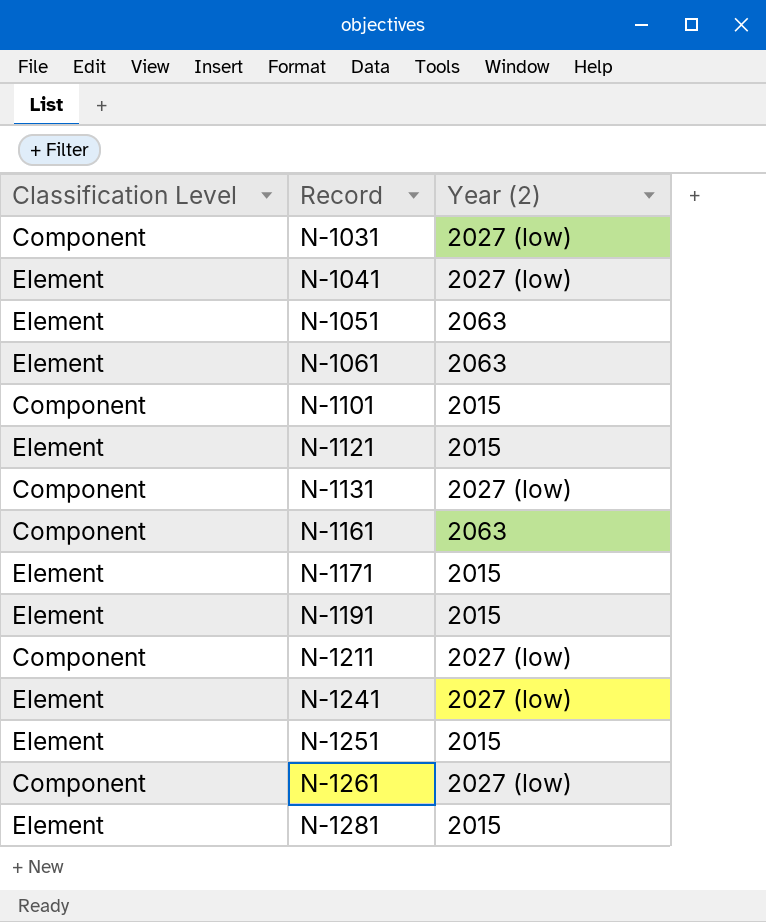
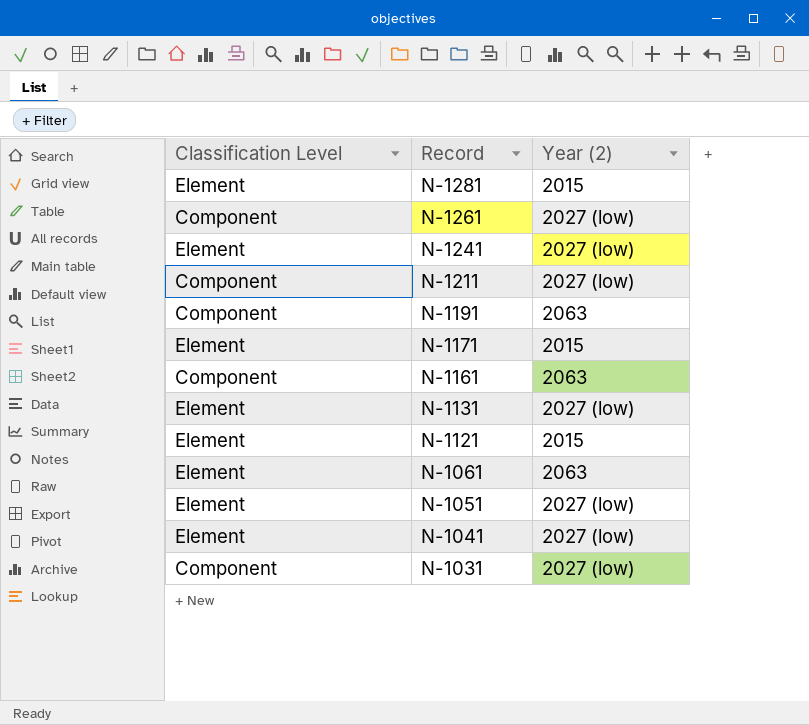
row order: Record ascending -> Record descending
row N-1101: Component | 2015 -> none
row N-1251: Element | 2015 -> none
N-1191 | Classification Level: Element -> Component
N-1191 | Year (2): 2015 -> 2063
N-1131 | Classification Level: Component -> Element
N-1051 | Year (2): 2063 -> 2027 (low)

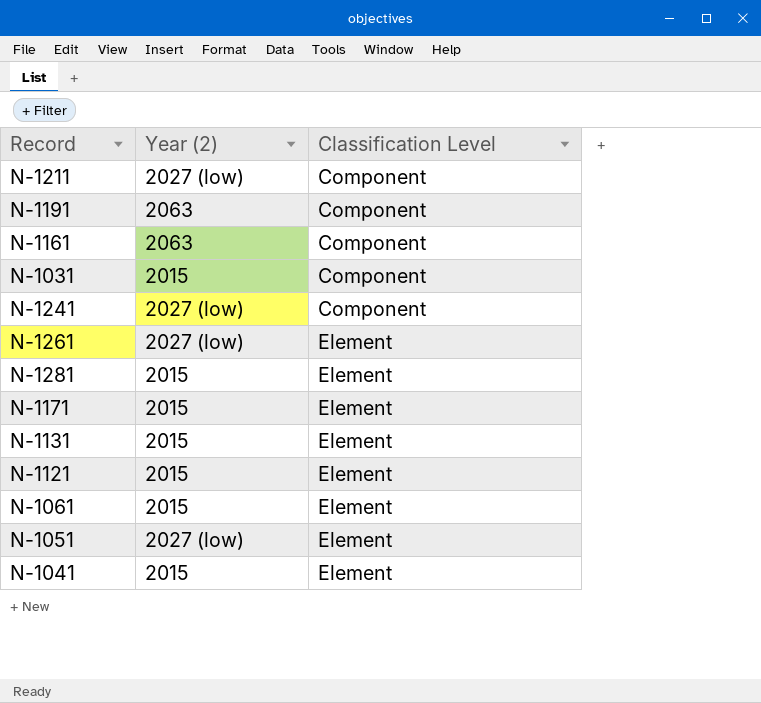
row order: Record descending -> Classification Level ascending
column Classification Level | position: 1 -> 3
N-1031 | Year (2): 2027 (low) -> 2015
N-1241 | Classification Level: Element -> Component
N-1261 | Classification Level: Component -> Element
N-1131 | Year (2): 2027 (low) -> 2015
N-1061 | Year (2): 2063 -> 2015
N-1041 | Year (2): 2027 (low) -> 2015

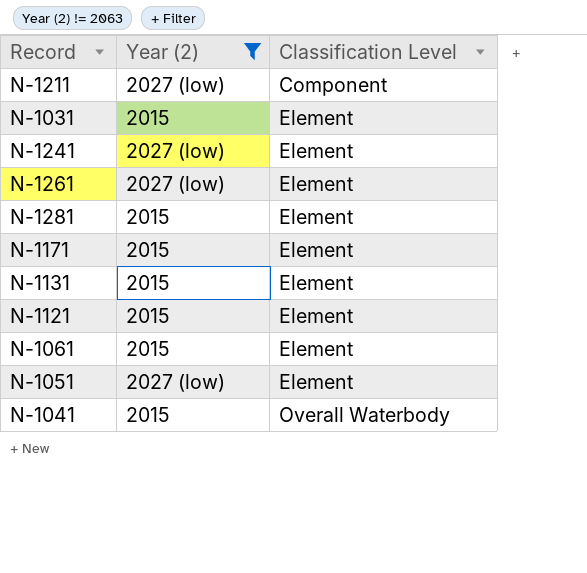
filter: none -> Year (2) != 2063
N-1031 | Classification Level: Component -> Element
N-1241 | Classification Level: Component -> Element
N-1041 | Classification Level: Element -> Overall Waterbody

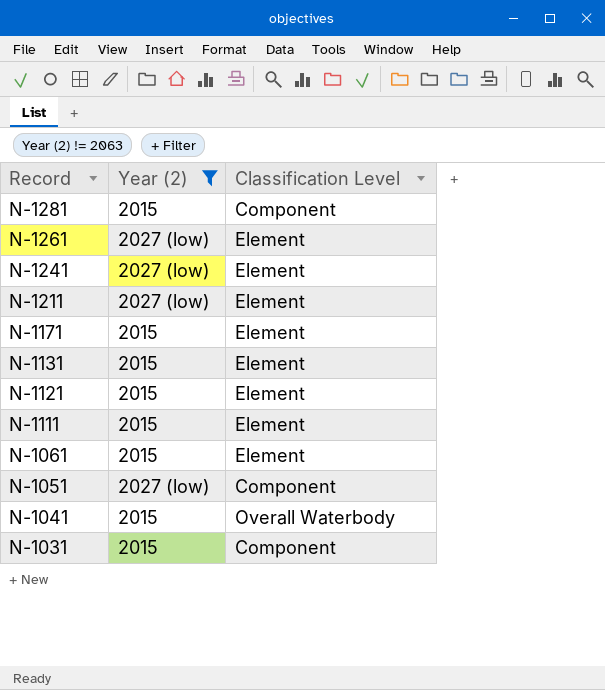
row order: Classification Level ascending -> Record descending
N-1281 | Classification Level: Element -> Component
N-1211 | Classification Level: Component -> Element
row N-1111: none -> 2015 | Element
N-1051 | Classification Level: Element -> Component
N-1031 | Classification Level: Element -> Component

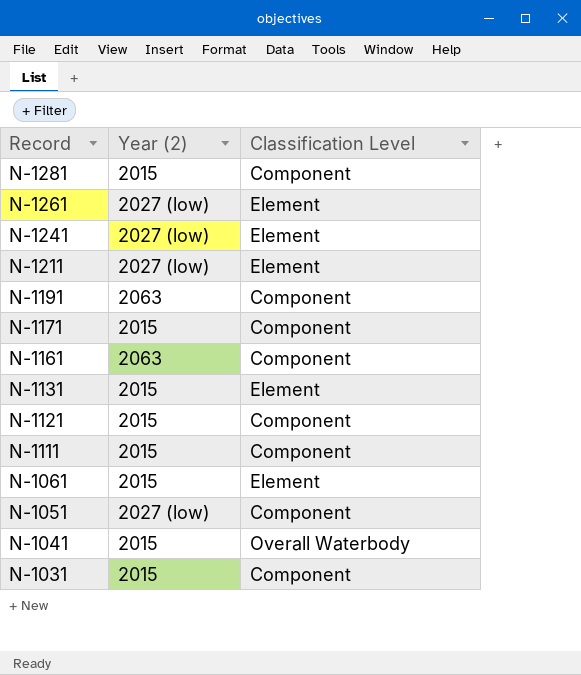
filter: Year (2) != 2063 -> none
N-1171 | Classification Level: Element -> Component
N-1121 | Classification Level: Element -> Component
N-1111 | Classification Level: Element -> Component

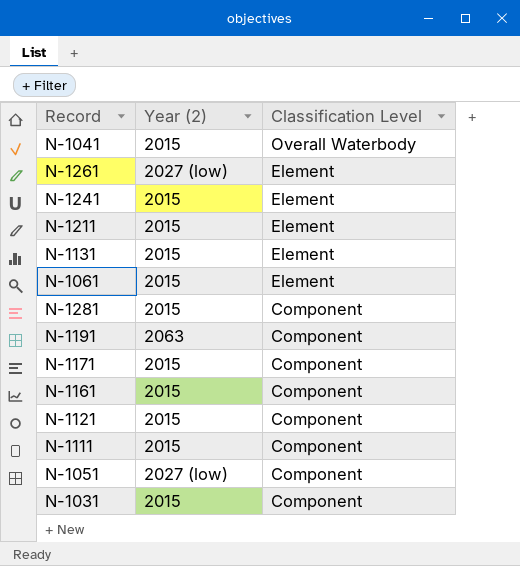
row order: Record descending -> Classification Level descending
N-1241 | Year (2): 2027 (low) -> 2015
N-1211 | Year (2): 2027 (low) -> 2015
N-1161 | Year (2): 2063 -> 2015

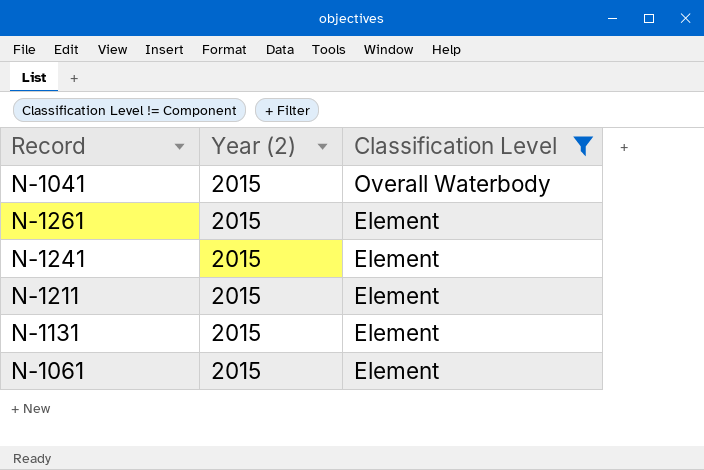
filter: none -> Classification Level != Component
N-1261 | Year (2): 2027 (low) -> 2015

